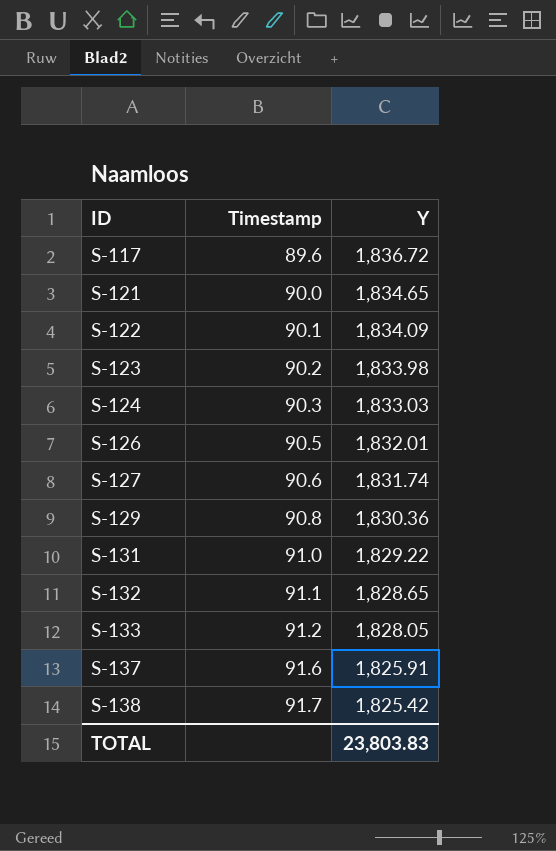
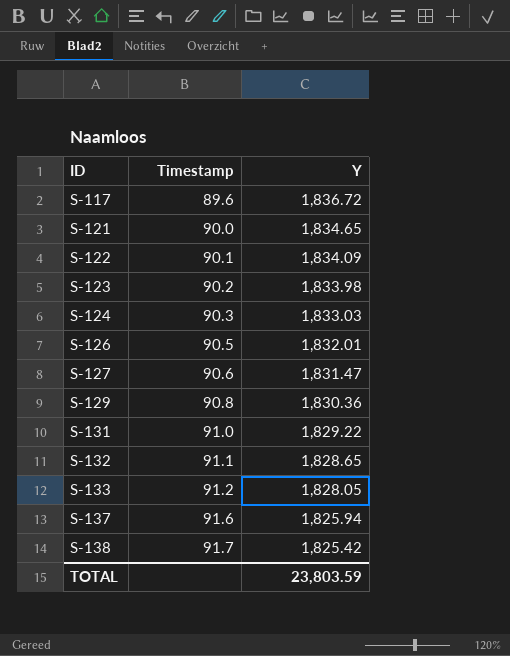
S-127 | Y: 1,831.74 -> 1,831.47
S-137 | Y: 1,825.91 -> 1,825.94
TOTAL | Y: 23,803.83 -> 23,803.59

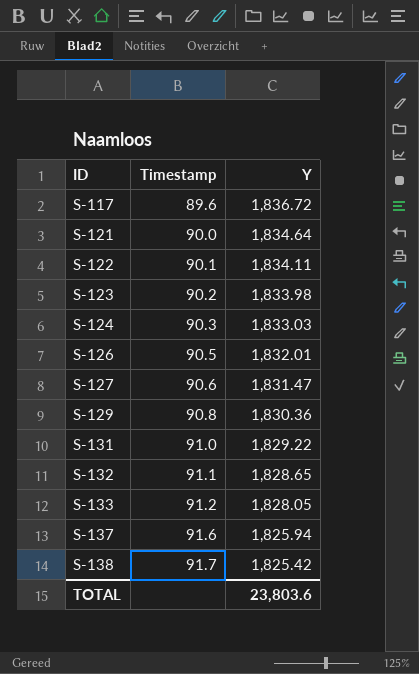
S-121 | Y: 1,834.65 -> 1,834.64
S-122 | Y: 1,834.09 -> 1,834.11
TOTAL | Y: 23,803.59 -> 23,803.6

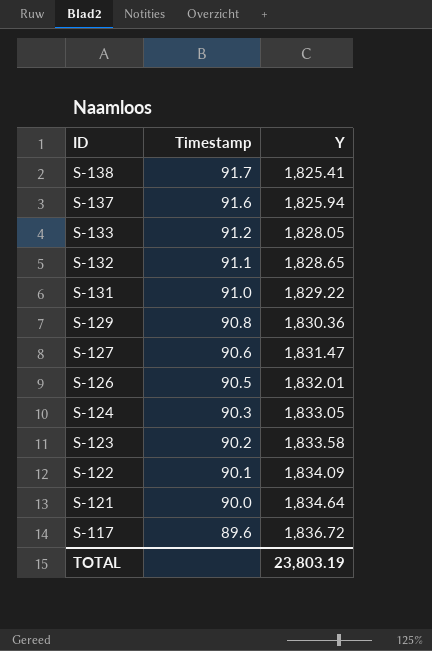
row order: ID ascending -> ID descending
S-138 | Y: 1,825.42 -> 1,825.41
S-124 | Y: 1,833.03 -> 1,833.05
S-123 | Y: 1,833.98 -> 1,833.58
S-122 | Y: 1,834.11 -> 1,834.09
TOTAL | Y: 23,803.6 -> 23,803.19

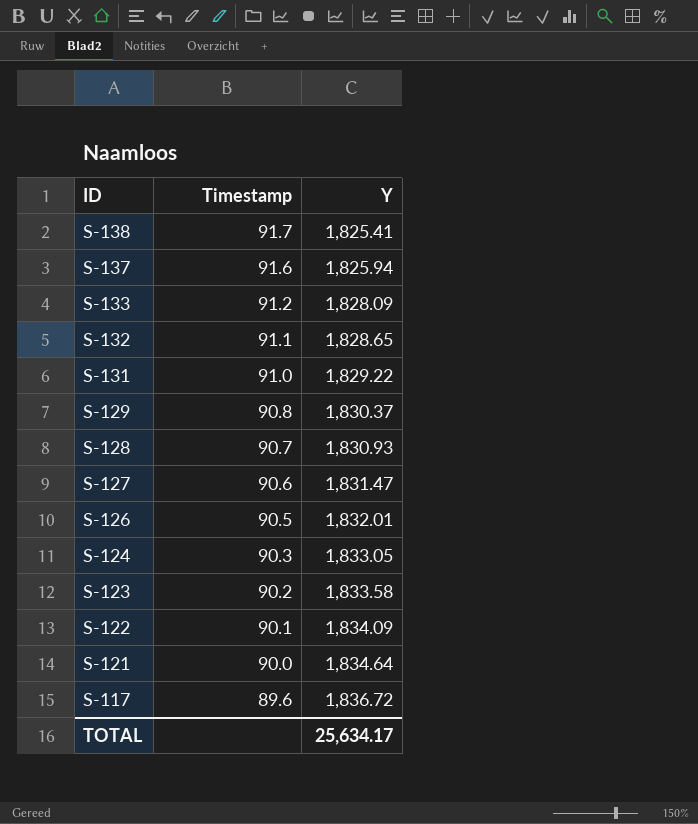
S-133 | Y: 1,828.05 -> 1,828.09
S-129 | Y: 1,830.36 -> 1,830.37
row S-128: none -> 90.7 | 1,830.93
TOTAL | Y: 23,803.19 -> 25,634.17

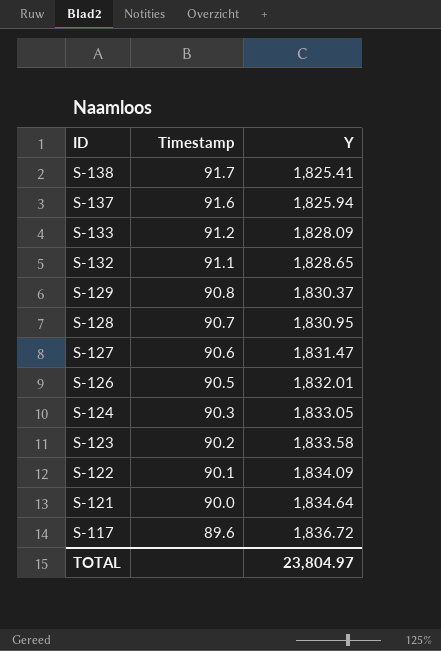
row S-131: 91.0 | 1,829.22 -> none
S-128 | Y: 1,830.93 -> 1,830.95
TOTAL | Y: 25,634.17 -> 23,804.97

